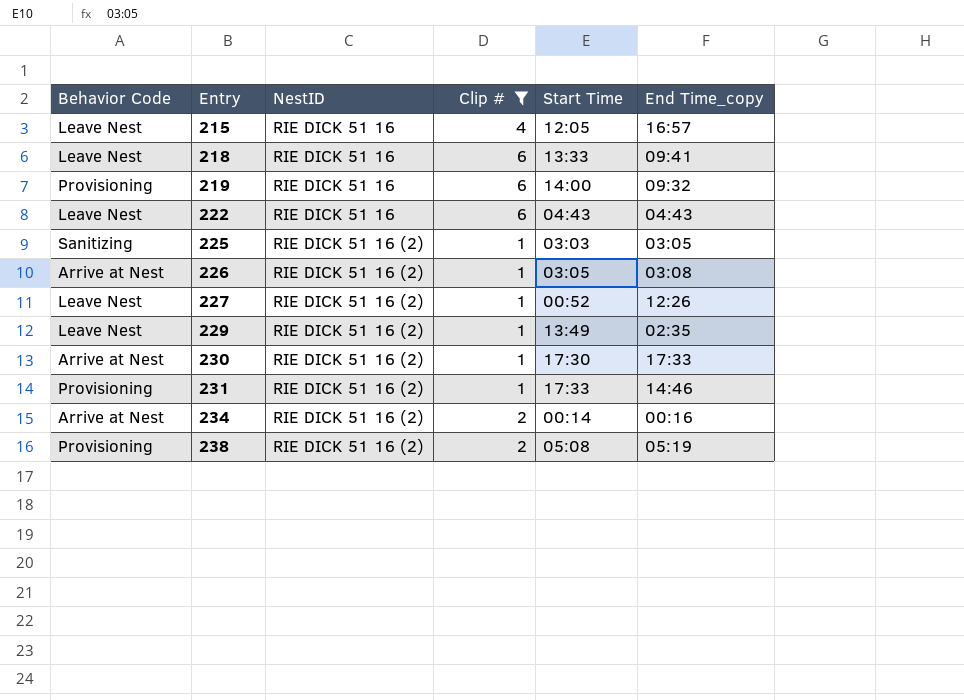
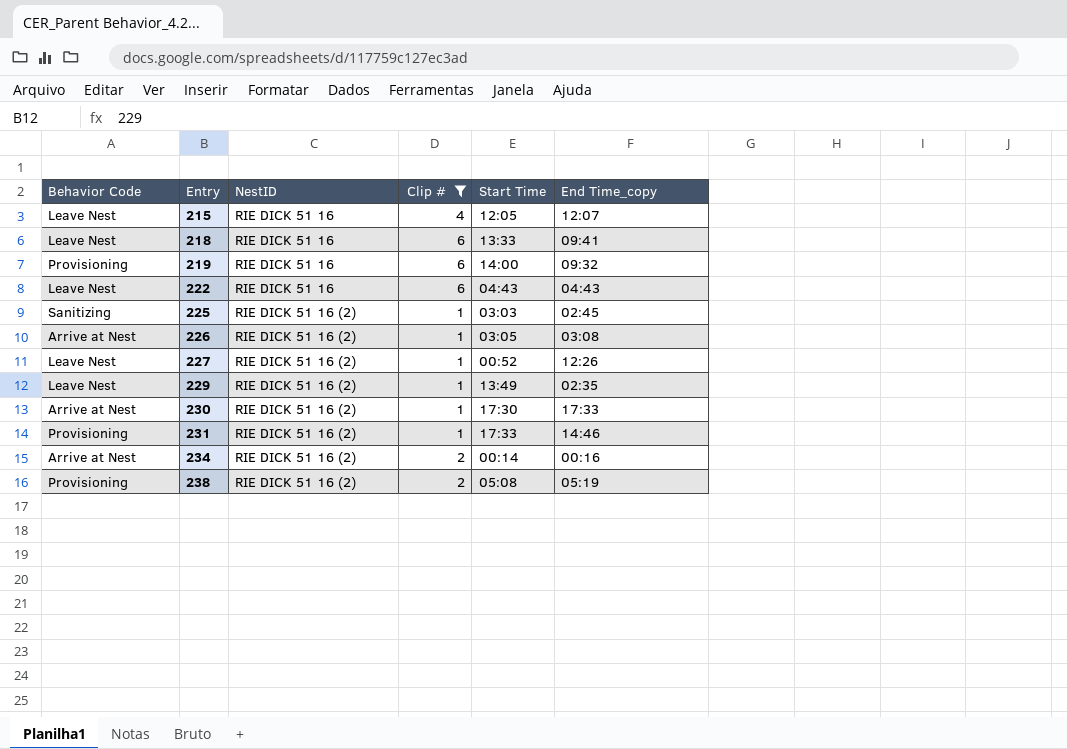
215 | End Time_copy: 16:57 -> 12:07
225 | End Time_copy: 03:05 -> 02:45

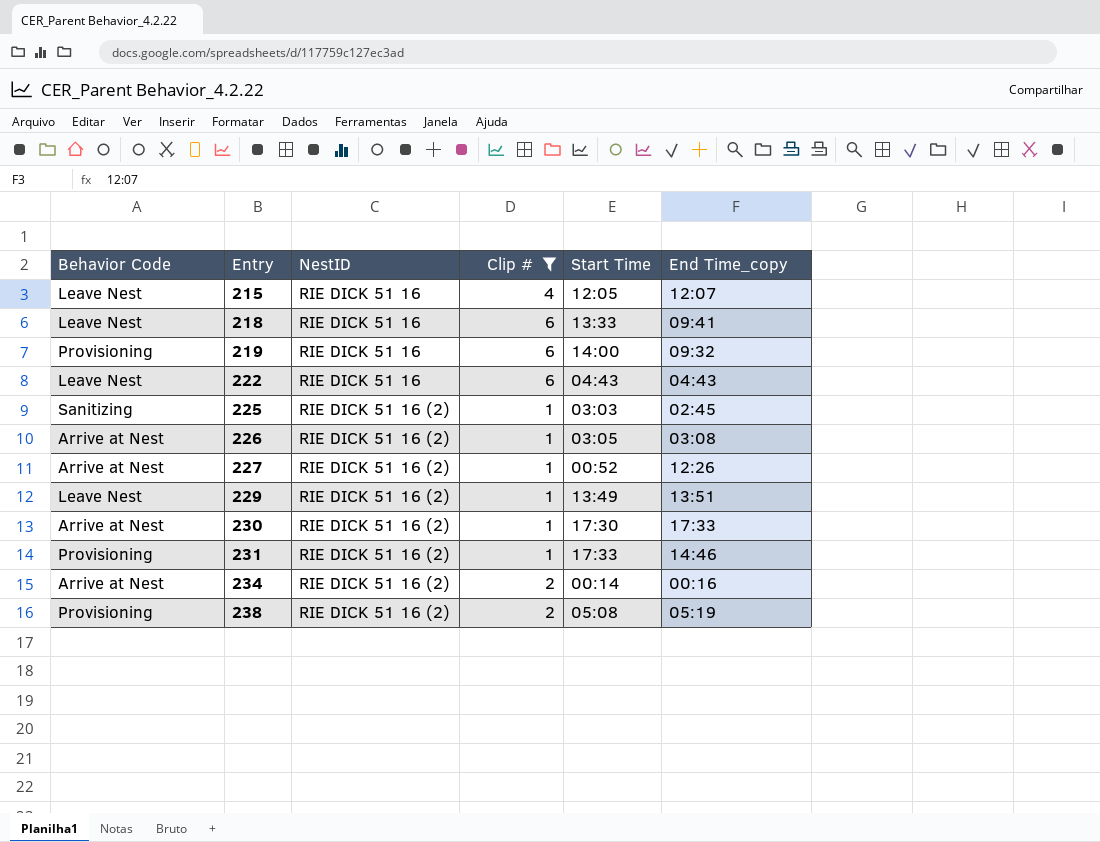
227 | Behavior Code: Leave Nest -> Arrive at Nest
229 | End Time_copy: 02:35 -> 13:51

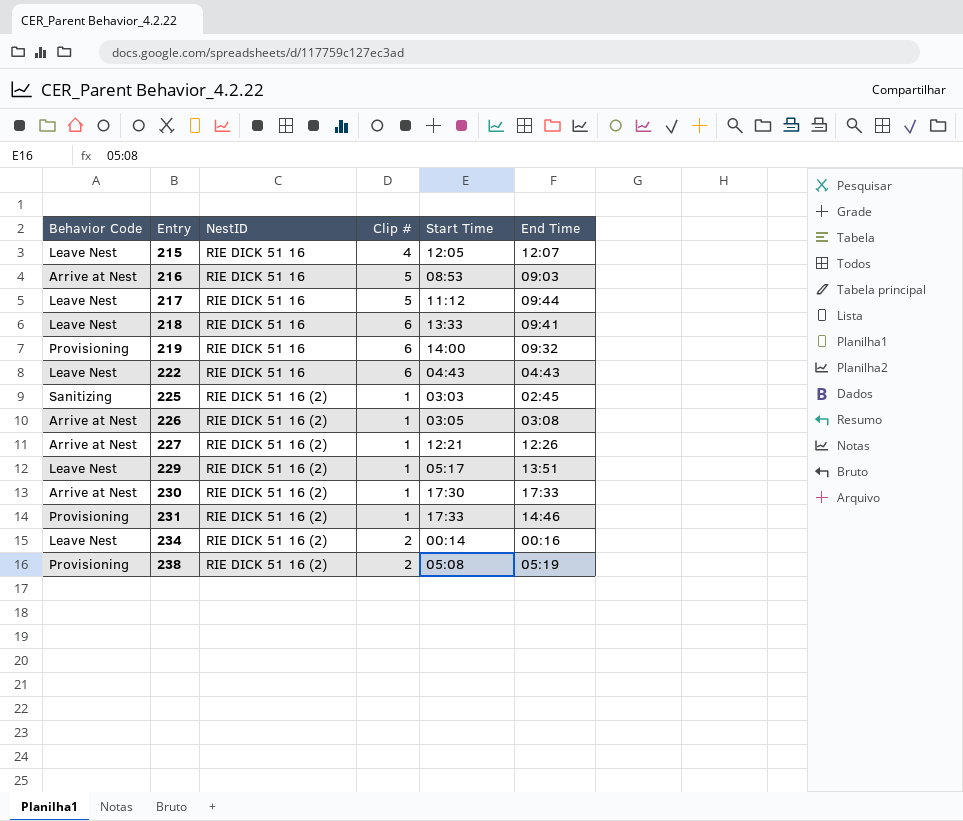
filter: Clip # != 5 -> none
column name: End Time_copy -> End Time
227 | Start Time: 00:52 -> 12:21
229 | Start Time: 13:49 -> 05:17
234 | Behavior Code: Arrive at Nest -> Leave Nest

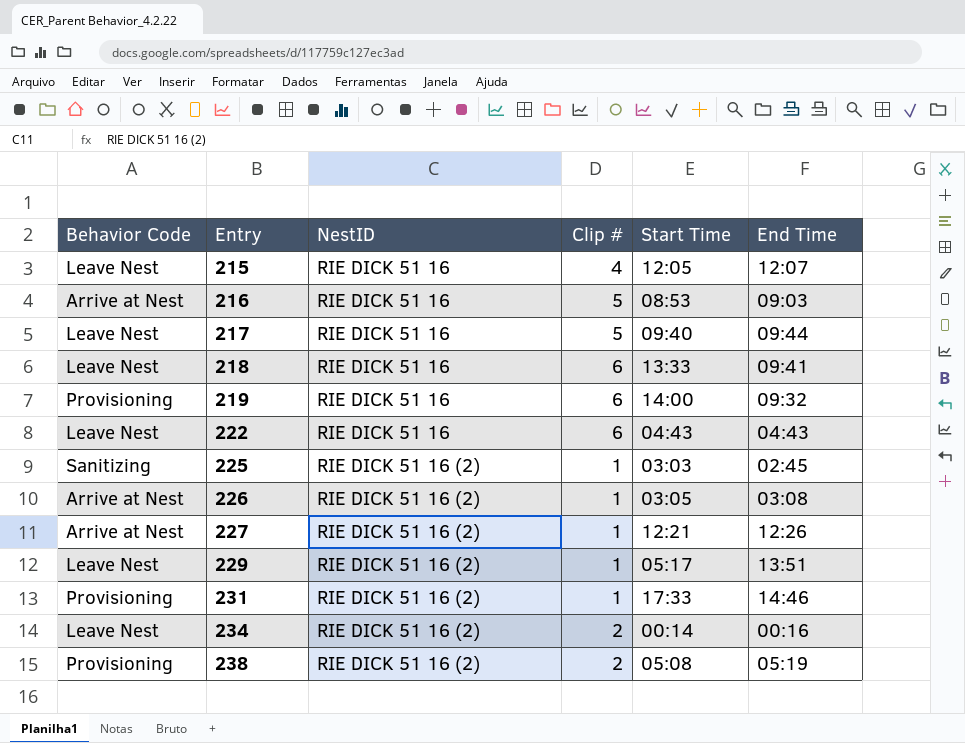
row 230: Arrive at Nest | RIE DICK 51 16 (2) | 1 | 17:30 | 17:33 -> none
217 | Start Time: 11:12 -> 09:40

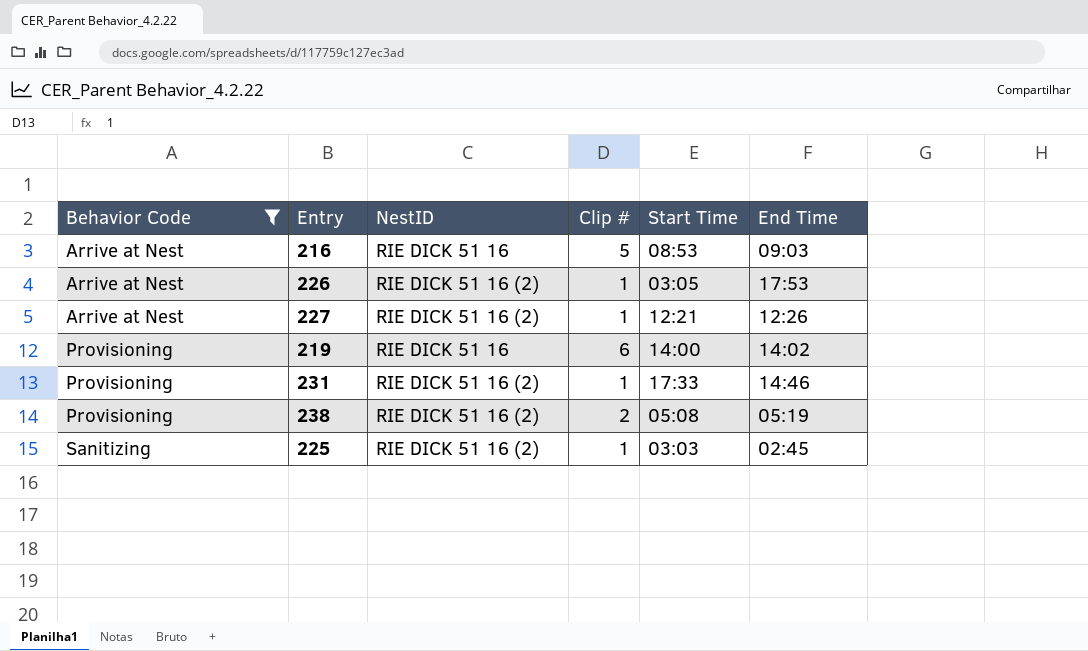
filter: none -> Behavior Code != Leave Nest
row order: Entry ascending -> Behavior Code ascending
226 | End Time: 03:08 -> 17:53
219 | End Time: 09:32 -> 14:02

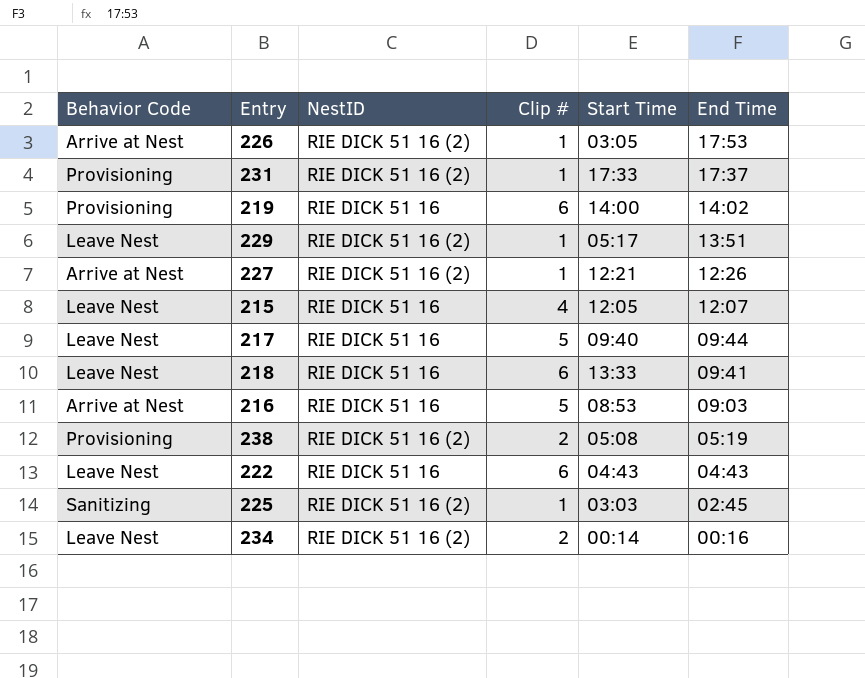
filter: Behavior Code != Leave Nest -> none
row order: Behavior Code ascending -> End Time descending
231 | End Time: 14:46 -> 17:37

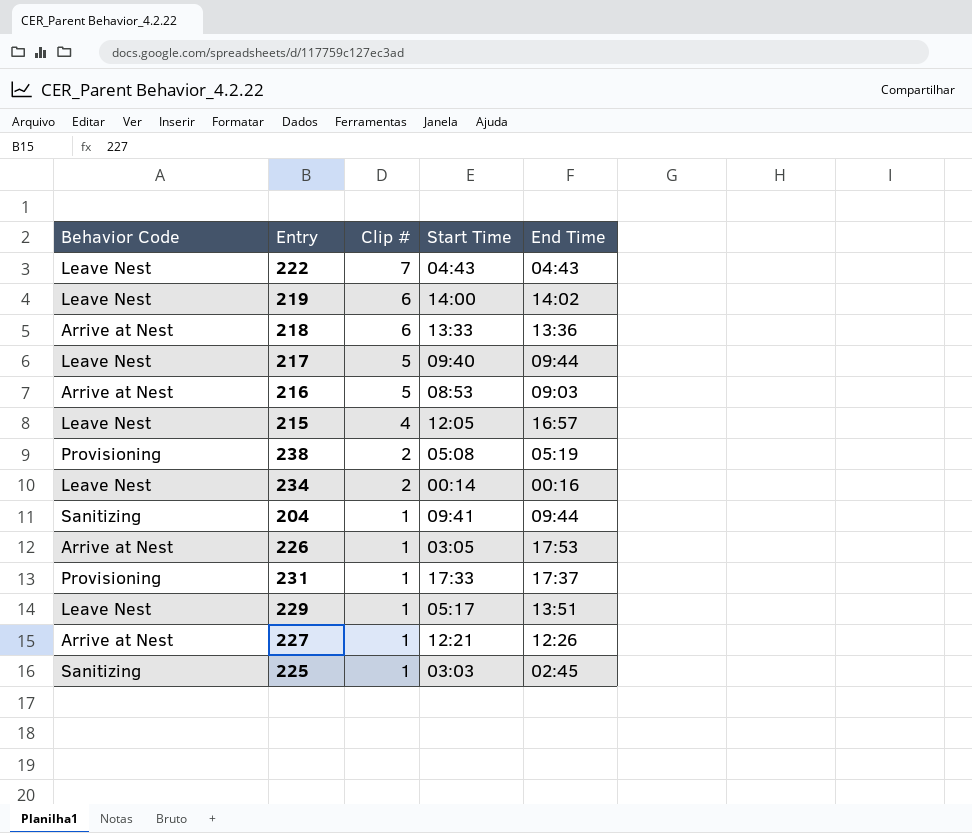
row order: End Time descending -> Clip # descending
column NestID | position: 3 -> none
222 | Clip #: 6 -> 7
219 | Behavior Code: Provisioning -> Leave Nest
218 | Behavior Code: Leave Nest -> Arrive at Nest
218 | End Time: 09:41 -> 13:36
215 | End Time: 12:07 -> 16:57
row 204: none -> Sanitizing | 1 | 09:41 | 09:44

